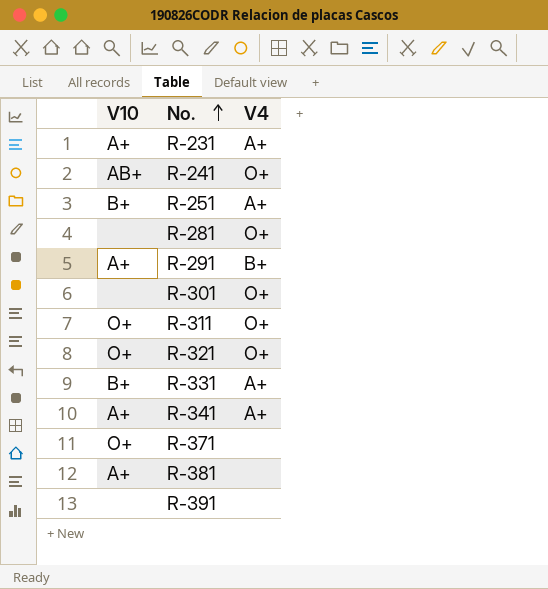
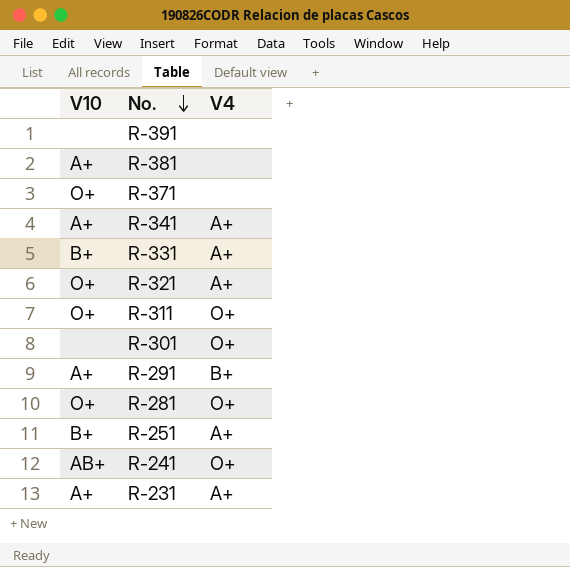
row order: No. ascending -> No. descending
R-321 | V4: O+ -> A+
R-281 | V10: none -> O+

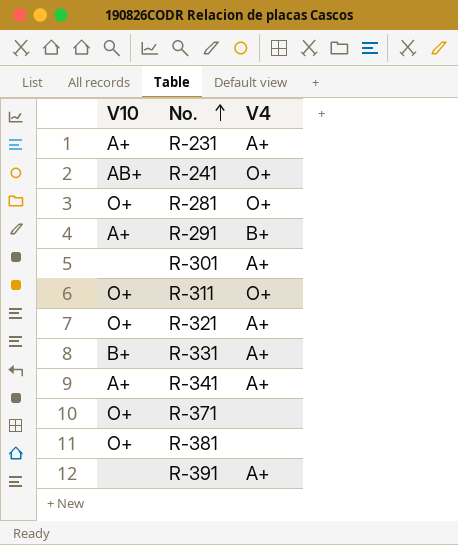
row order: No. descending -> No. ascending
row R-251: B+ | A+ -> none
R-301 | V4: O+ -> A+
R-381 | V10: A+ -> O+
R-391 | V4: none -> A+

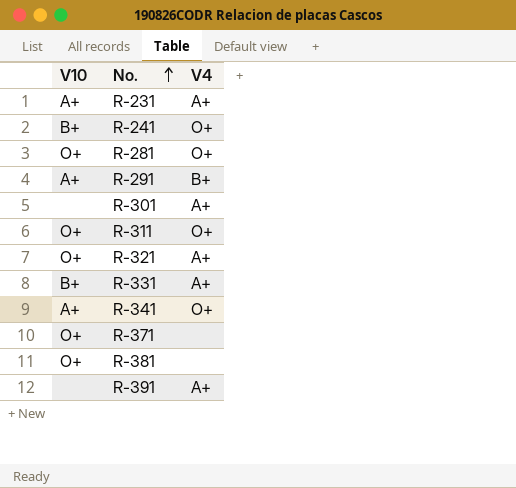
R-241 | V10: AB+ -> B+
R-341 | V4: A+ -> O+

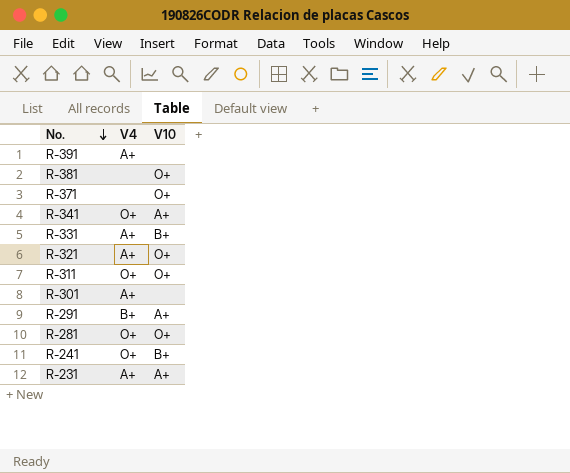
row order: No. ascending -> No. descending
column V10 | position: 1 -> 3

